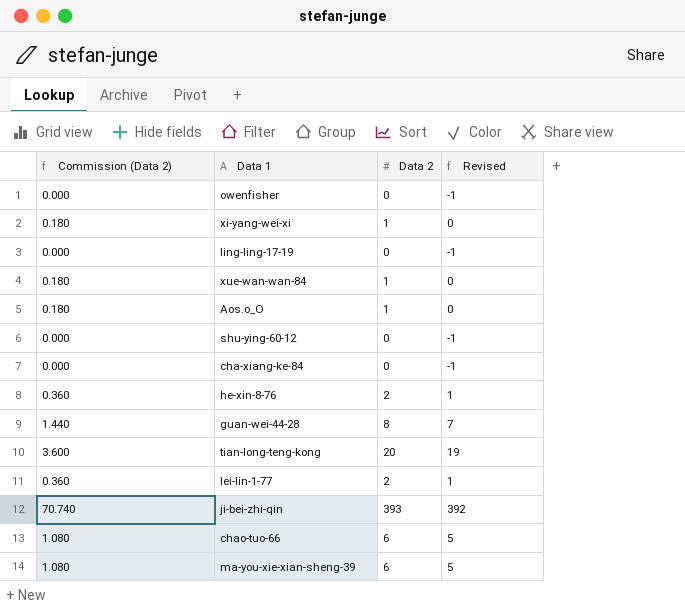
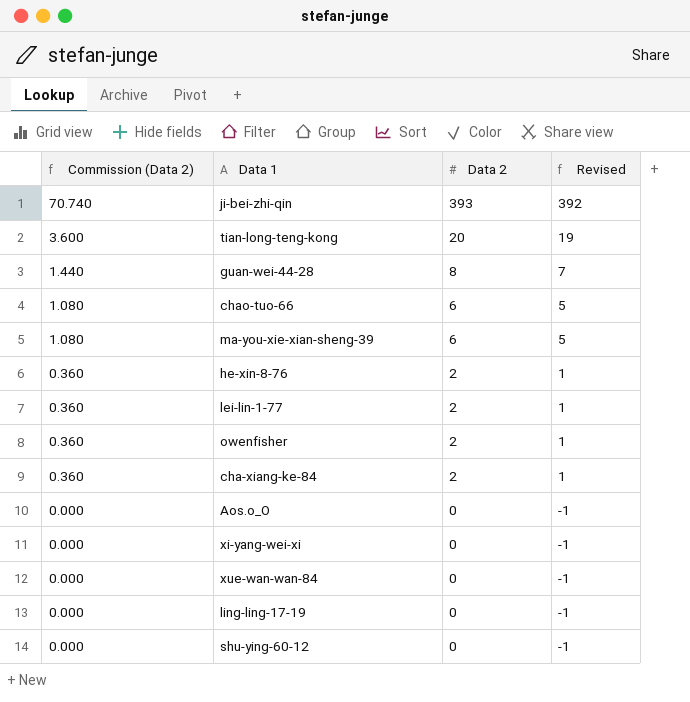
row order: none -> Commission (Data 2) descending
owenfisher | Commission (Data 2): 0.000 -> 0.360
owenfisher | Data 2: 0 -> 2
owenfisher | Revised: -1 -> 1
cha-xiang-ke-84 | Commission (Data 2): 0.000 -> 0.360
cha-xiang-ke-84 | Data 2: 0 -> 2
cha-xiang-ke-84 | Revised: -1 -> 1
Aos.o_O | Commission (Data 2): 0.180 -> 0.000
Aos.o_O | Data 2: 1 -> 0
Aos.o_O | Revised: 0 -> -1
xi-yang-wei-xi | Commission (Data 2): 0.180 -> 0.000
xi-yang-wei-xi | Data 2: 1 -> 0
xi-yang-wei-xi | Revised: 0 -> -1
xue-wan-wan-84 | Commission (Data 2): 0.180 -> 0.000
xue-wan-wan-84 | Data 2: 1 -> 0
xue-wan-wan-84 | Revised: 0 -> -1

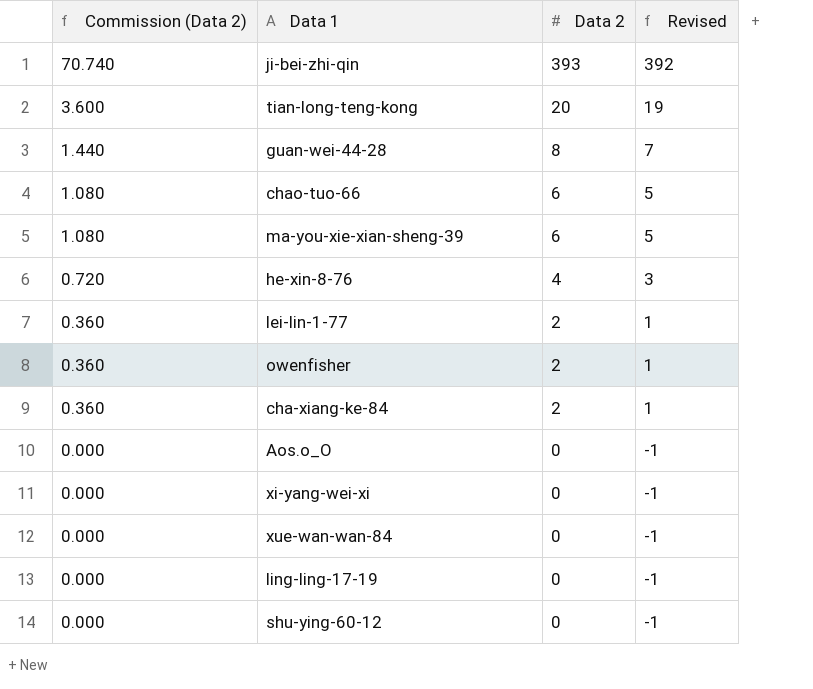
he-xin-8-76 | Commission (Data 2): 0.360 -> 0.720
he-xin-8-76 | Data 2: 2 -> 4
he-xin-8-76 | Revised: 1 -> 3

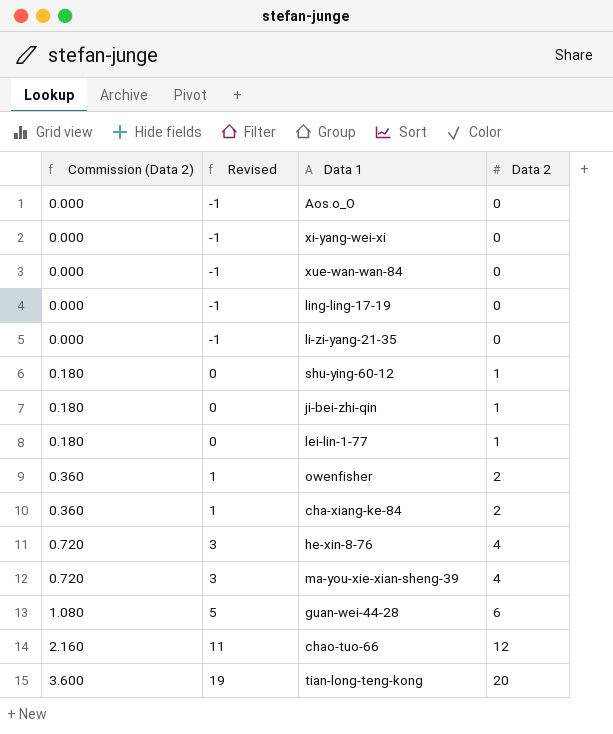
row order: Commission (Data 2) descending -> Commission (Data 2) ascending
column Revised | position: 4 -> 2
row li-zi-yang-21-35: none -> 0.000 | -1 | 0
shu-ying-60-12 | Commission (Data 2): 0.000 -> 0.180
shu-ying-60-12 | Revised: -1 -> 0
shu-ying-60-12 | Data 2: 0 -> 1
ji-bei-zhi-qin | Commission (Data 2): 70.740 -> 0.180
ji-bei-zhi-qin | Revised: 392 -> 0
ji-bei-zhi-qin | Data 2: 393 -> 1
lei-lin-1-77 | Commission (Data 2): 0.360 -> 0.180
lei-lin-1-77 | Revised: 1 -> 0
lei-lin-1-77 | Data 2: 2 -> 1
ma-you-xie-xian-sheng-39 | Commission (Data 2): 1.080 -> 0.720
ma-you-xie-xian-sheng-39 | Revised: 5 -> 3
ma-you-xie-xian-sheng-39 | Data 2: 6 -> 4
guan-wei-44-28 | Commission (Data 2): 1.440 -> 1.080
guan-wei-44-28 | Revised: 7 -> 5
guan-wei-44-28 | Data 2: 8 -> 6
chao-tuo-66 | Commission (Data 2): 1.080 -> 2.160
chao-tuo-66 | Revised: 5 -> 11
chao-tuo-66 | Data 2: 6 -> 12

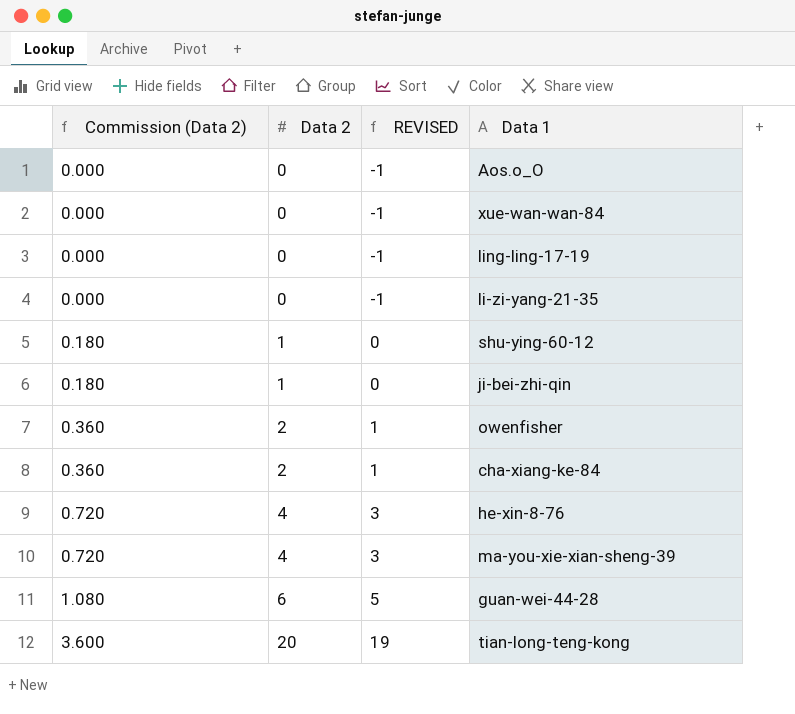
column Data 2 | position: 4 -> 2
column name: Revised -> REVISED
row xi-yang-wei-xi: 0.000 | -1 | 0 -> none
row lei-lin-1-77: 0.180 | 0 | 1 -> none
row chao-tuo-66: 2.160 | 11 | 12 -> none

